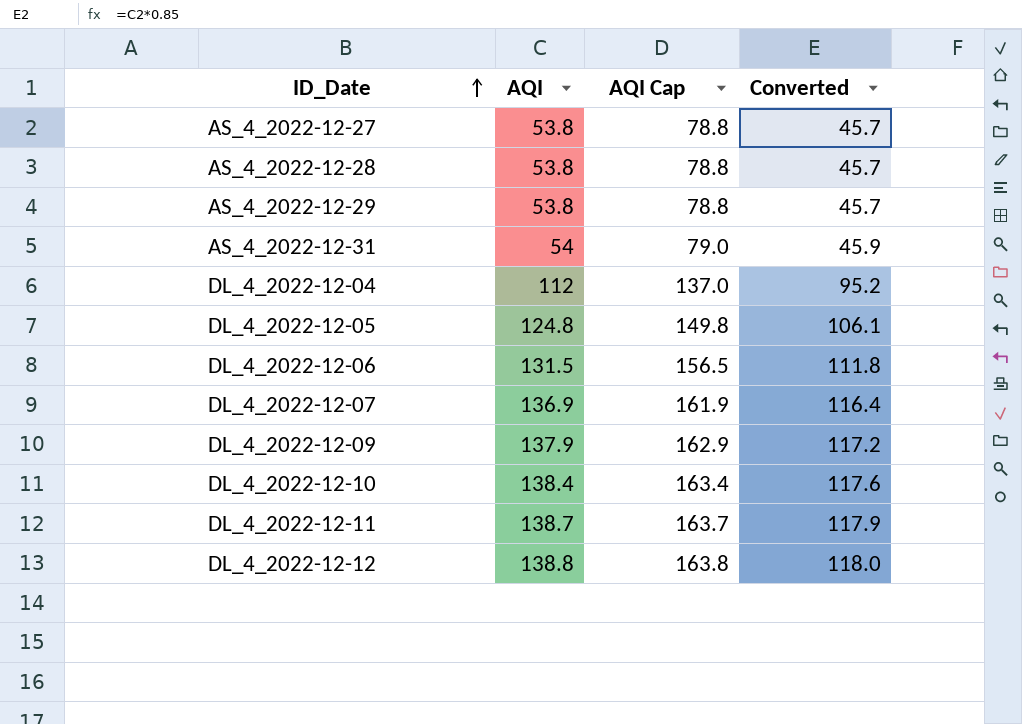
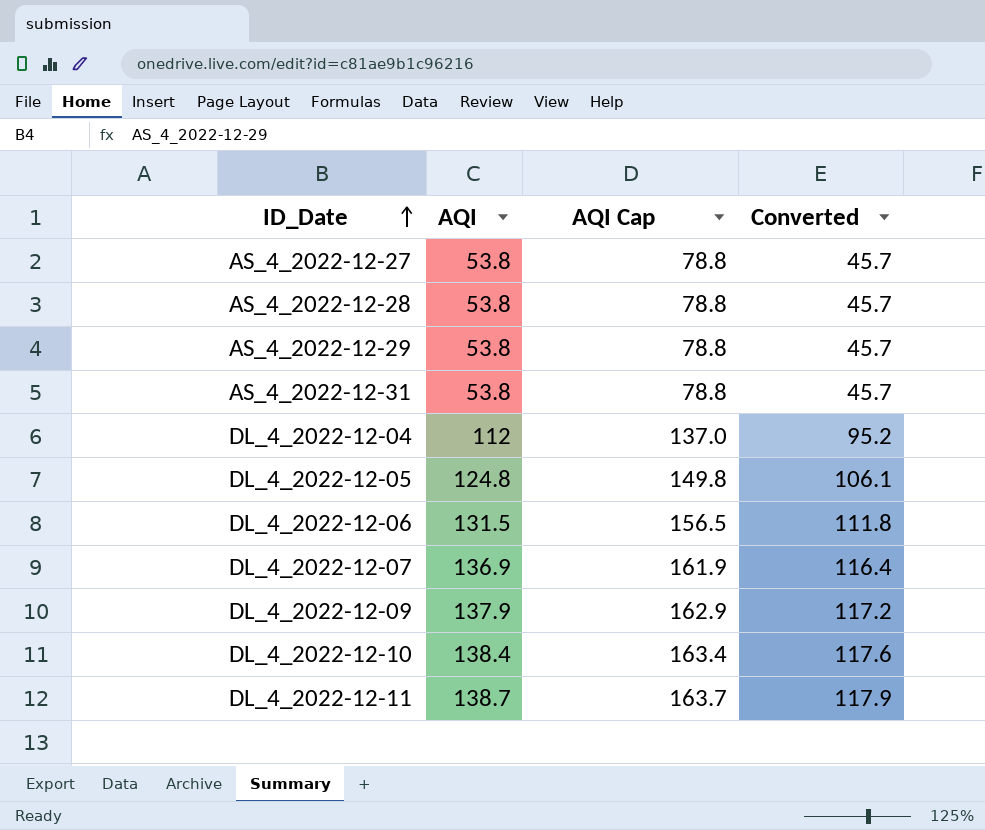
row DL_4_2022-12-12: 138.8 | 163.8 | 118.0 -> none
AS_4_2022-12-31 | AQI: 54 -> 53.8
AS_4_2022-12-31 | AQI Cap: 79.0 -> 78.8
AS_4_2022-12-31 | Converted: 45.9 -> 45.7

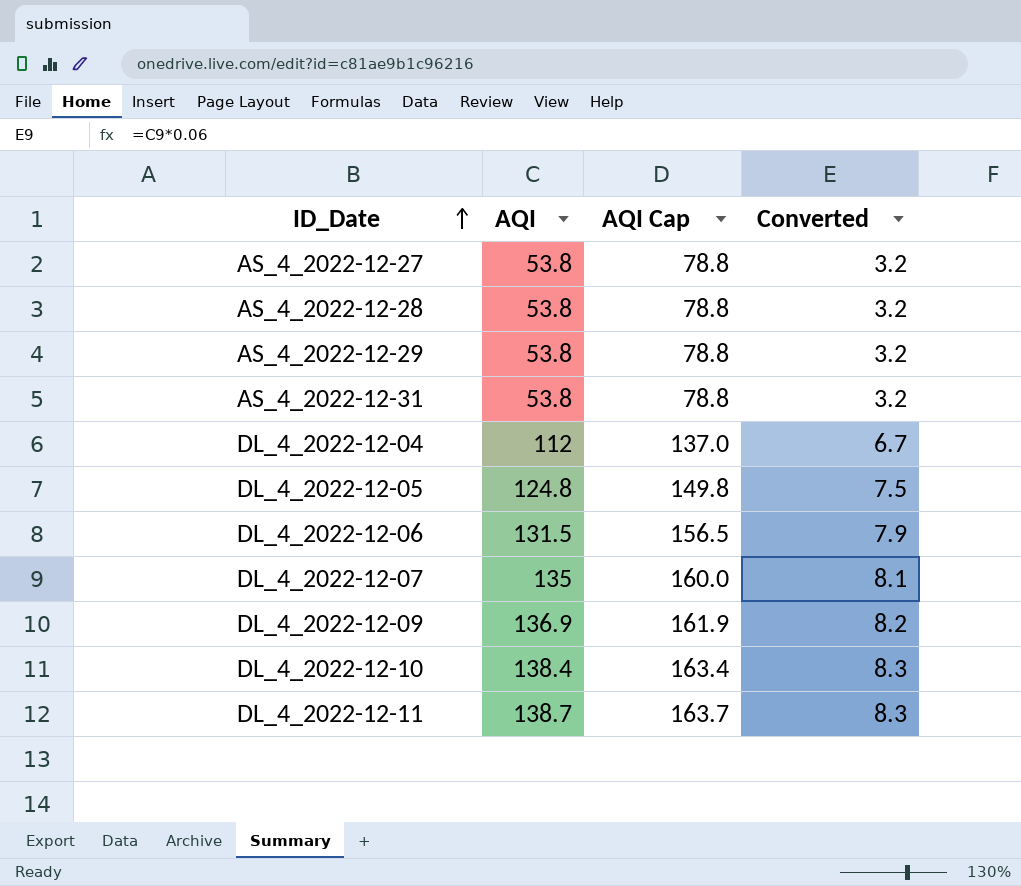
column Converted | formula: [AQI] * 0.85 -> [AQI] * 0.06
DL_4_2022-12-07 | AQI: 136.9 -> 135
DL_4_2022-12-07 | AQI Cap: 161.9 -> 160.0
DL_4_2022-12-09 | AQI: 137.9 -> 136.9
DL_4_2022-12-09 | AQI Cap: 162.9 -> 161.9

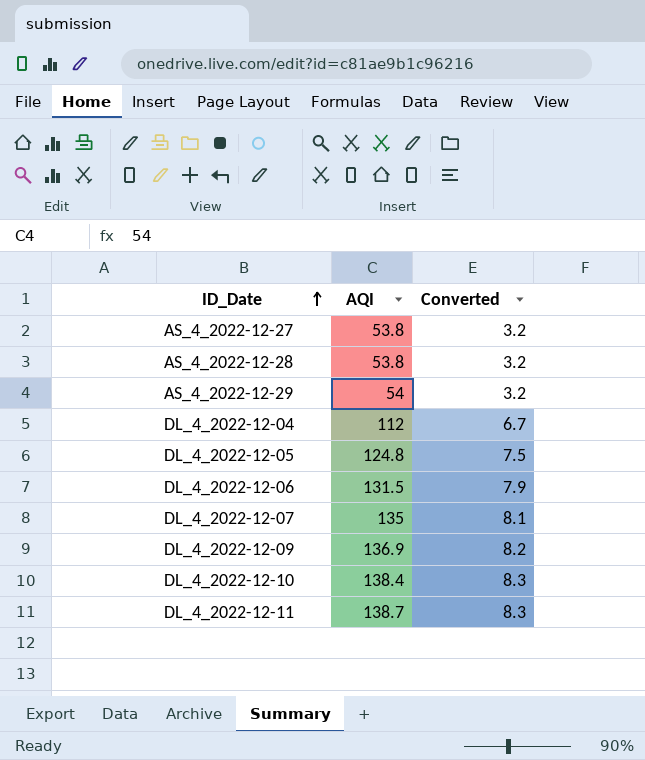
column AQI Cap | formula: [AQI] + 25 -> none
row AS_4_2022-12-31: 53.8 | 78.8 | 3.2 -> none
AS_4_2022-12-29 | AQI: 53.8 -> 54

